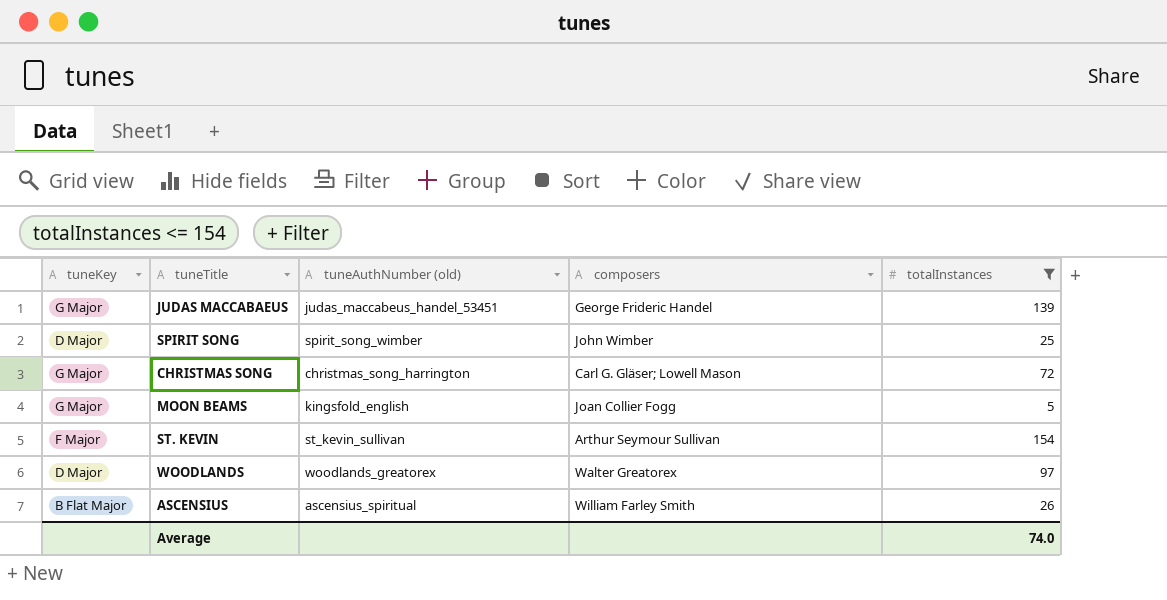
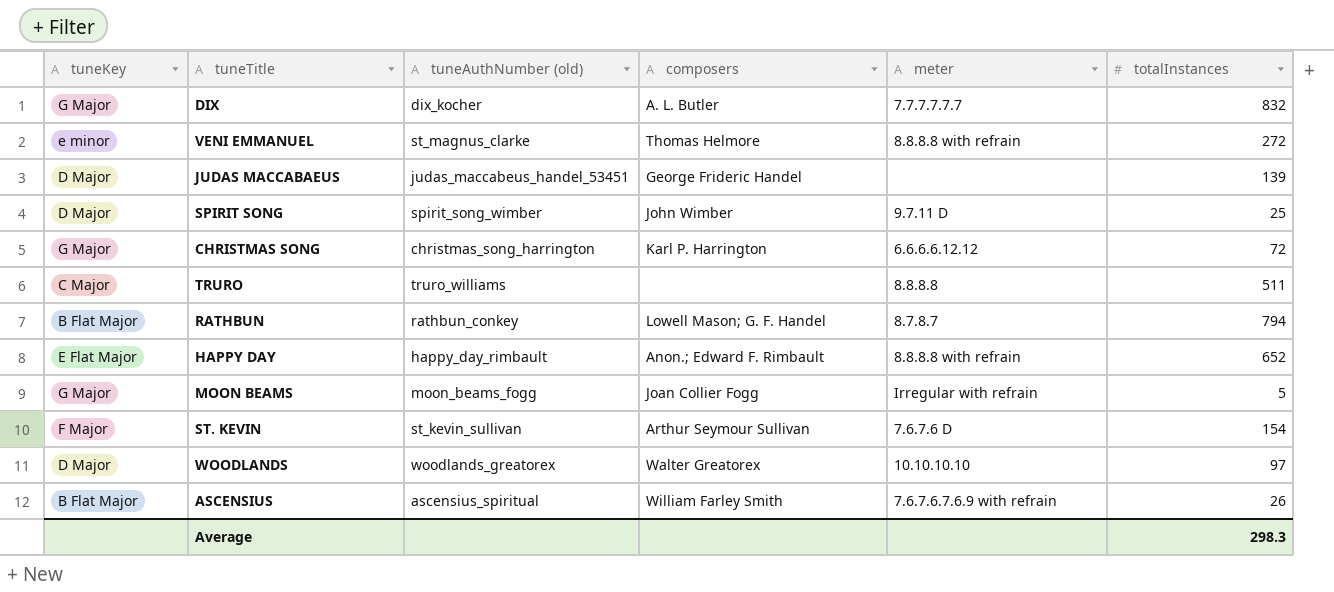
filter: totalInstances <= 154 -> none
column meter | position: none -> 5
JUDAS MACCABAEUS | tuneKey: G Major -> D Major
CHRISTMAS SONG | composers: Carl G. Gläser; Lowell Mason -> Karl P. Harrington
MOON BEAMS | tuneAuthNumber (old): kingsfold_english -> moon_beams_fogg
Average | totalInstances: 74.0 -> 298.3

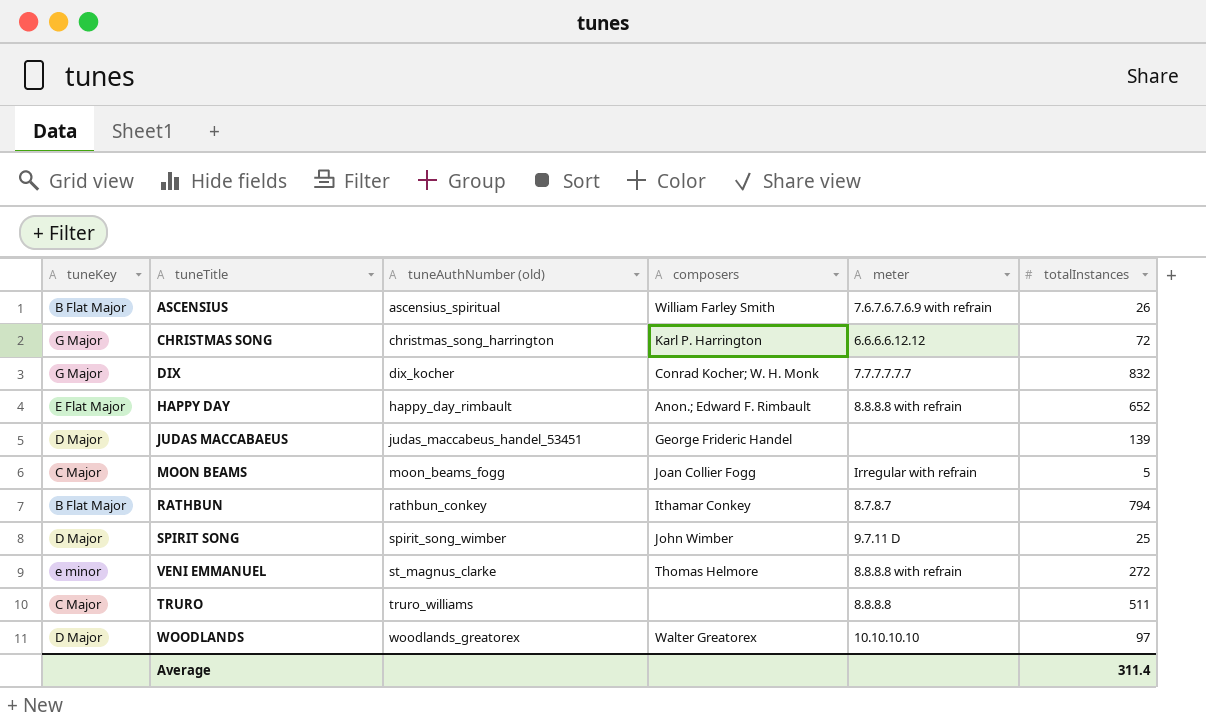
row order: none -> tuneAuthNumber (old) ascending
row ST. KEVIN: F Major | st_kevin_sullivan | Arthur Seymour Sullivan | 7.6.7.6 D | 154 -> none
DIX | composers: A. L. Butler -> Conrad Kocher; W. H. Monk
MOON BEAMS | tuneKey: G Major -> C Major
RATHBUN | composers: Lowell Mason; G. F. Handel -> Ithamar Conkey
Average | totalInstances: 298.3 -> 311.4

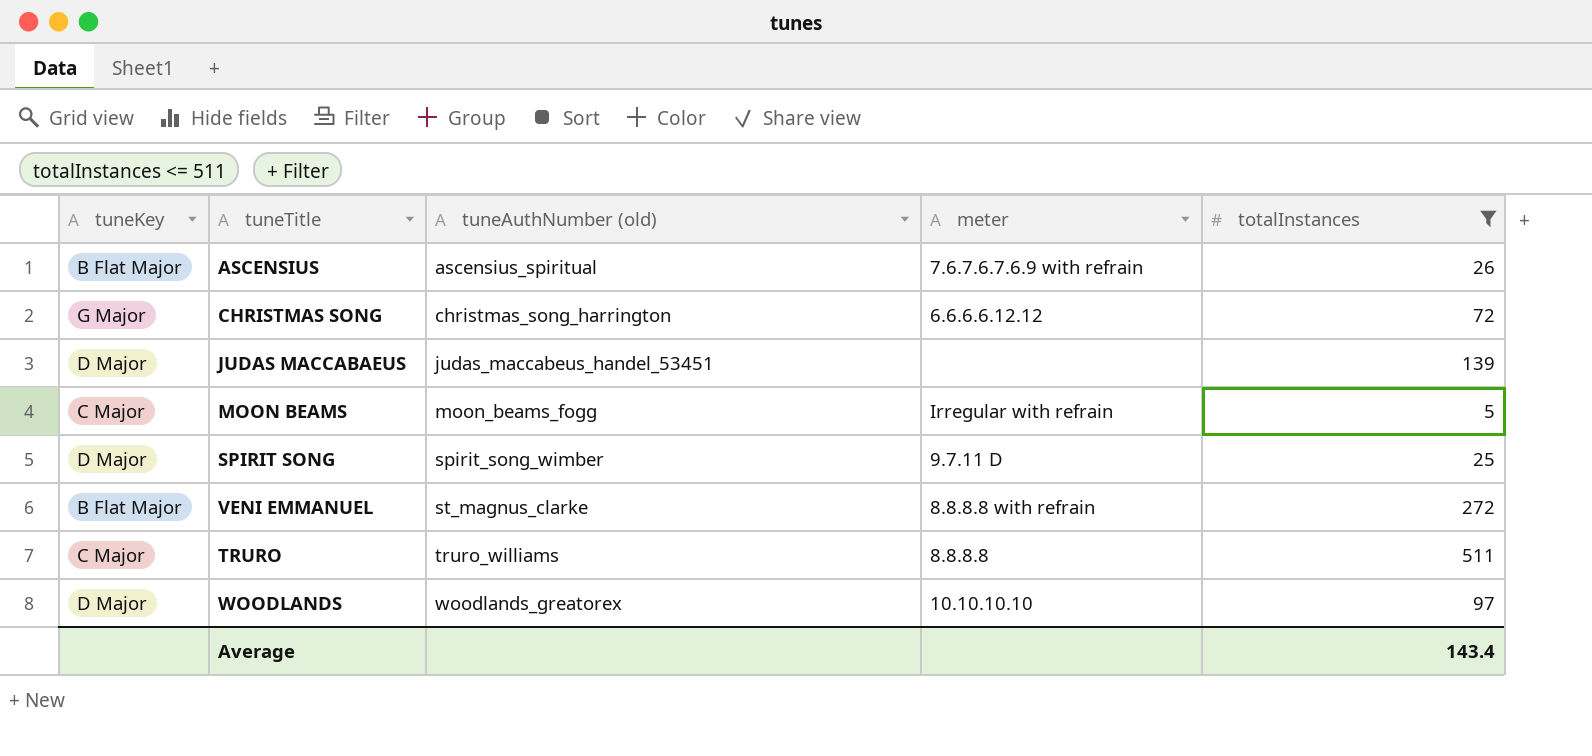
filter: none -> totalInstances <= 511
column composers | position: 4 -> none
VENI EMMANUEL | tuneKey: e minor -> B Flat Major
Average | totalInstances: 311.4 -> 143.4

